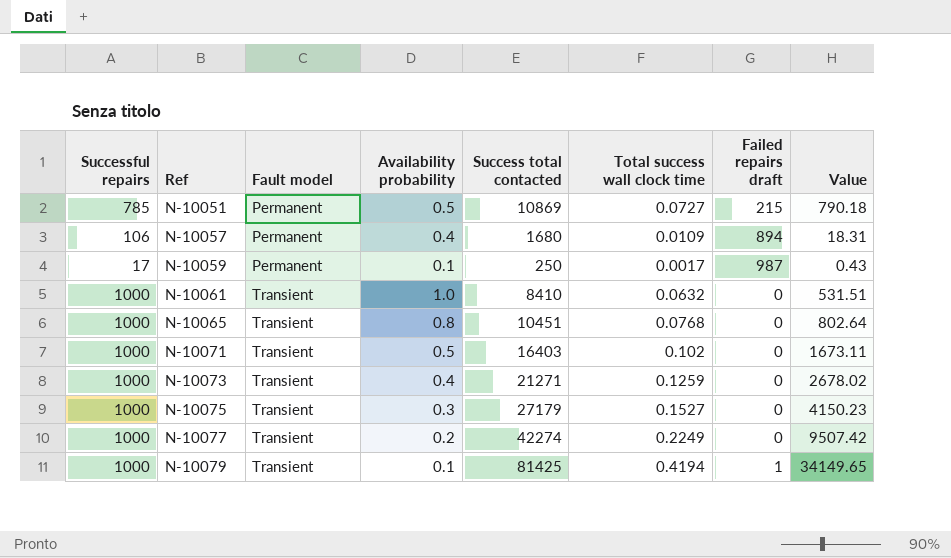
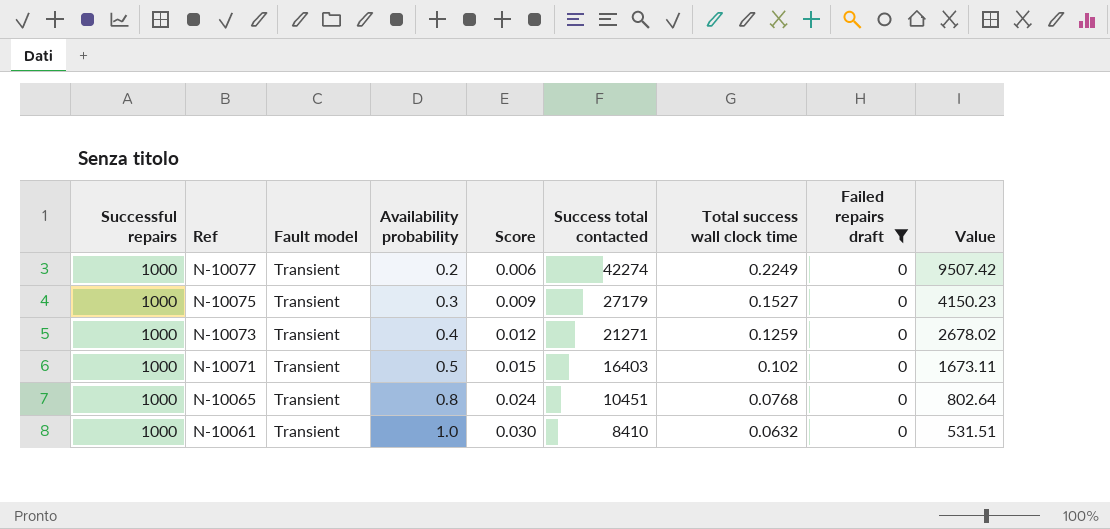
filter: none -> Failed repairs draft = 0
row order: Ref ascending -> Ref descending
column Score | formula: none -> [Availability probability] * 0.03

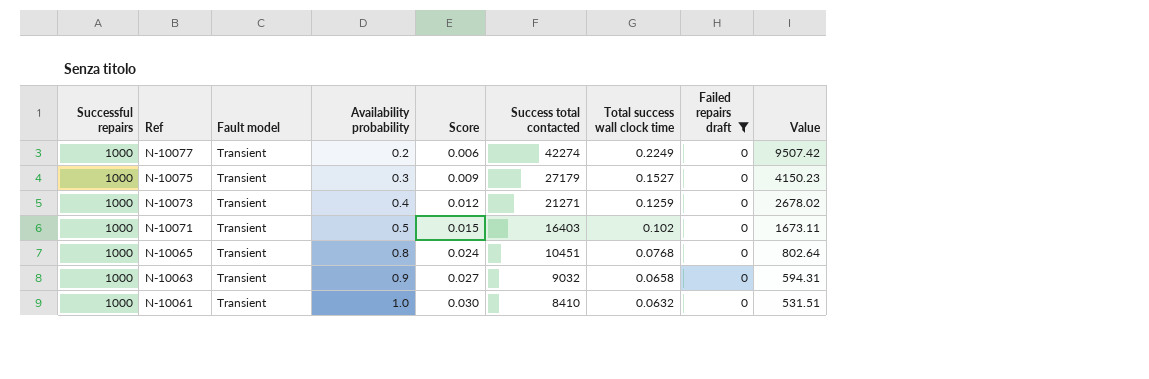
row N-10063: none -> 1000 | Transient | 0.9 | 0.027 | 9032 | 0.0658 | 0 | 594.31

